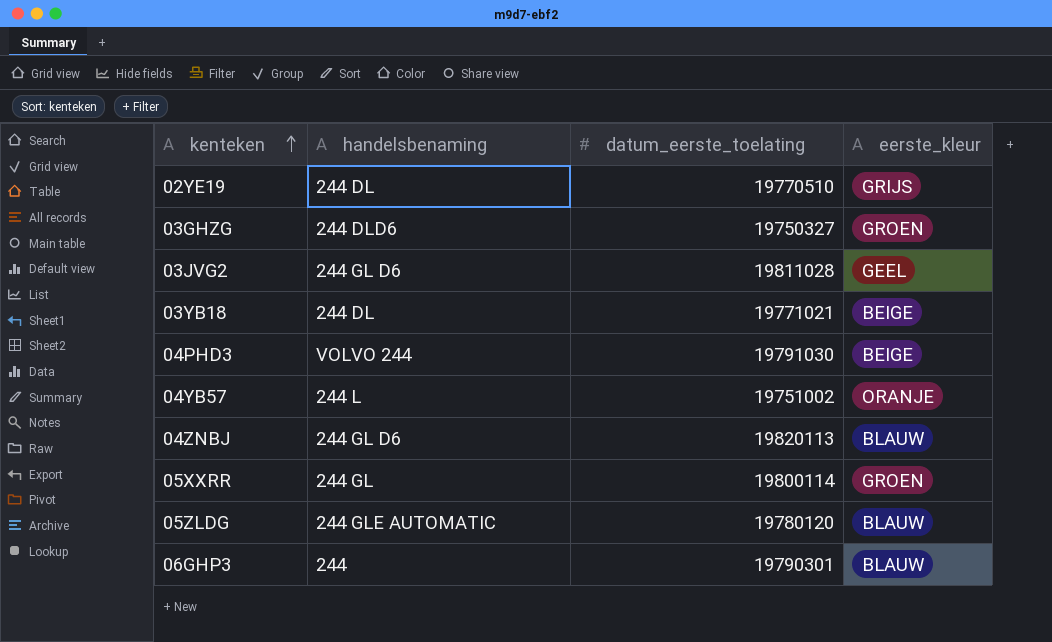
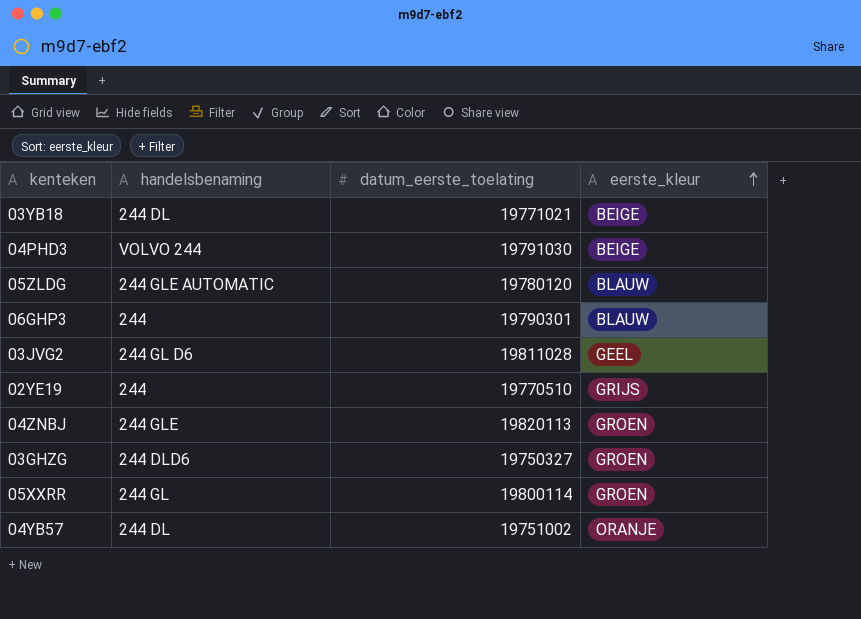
row order: kenteken ascending -> eerste_kleur ascending
02YE19 | handelsbenaming: 244 DL -> 244
04ZNBJ | handelsbenaming: 244 GL D6 -> 244 GLE
04ZNBJ | eerste_kleur: BLAUW -> GROEN
04YB57 | handelsbenaming: 244 L -> 244 DL

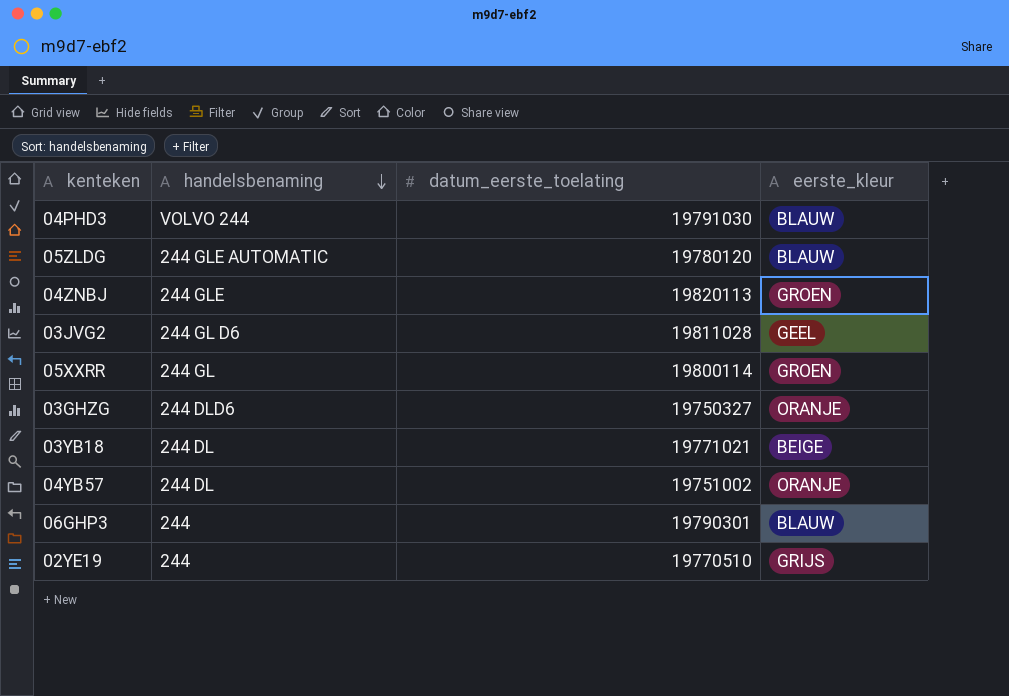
row order: eerste_kleur ascending -> handelsbenaming descending
04PHD3 | eerste_kleur: BEIGE -> BLAUW
03GHZG | eerste_kleur: GROEN -> ORANJE

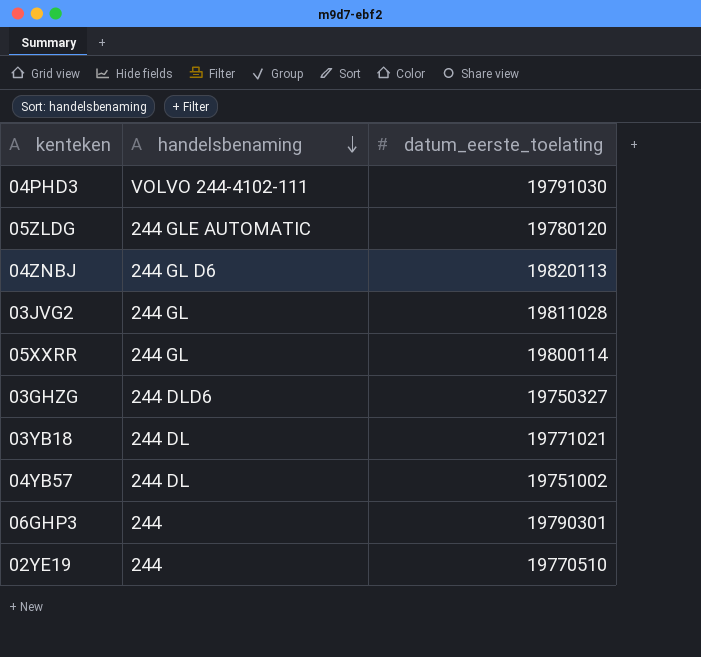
column eerste_kleur | position: 4 -> none
04PHD3 | handelsbenaming: VOLVO 244 -> VOLVO 244-4102-111
04ZNBJ | handelsbenaming: 244 GLE -> 244 GL D6
03JVG2 | handelsbenaming: 244 GL D6 -> 244 GL

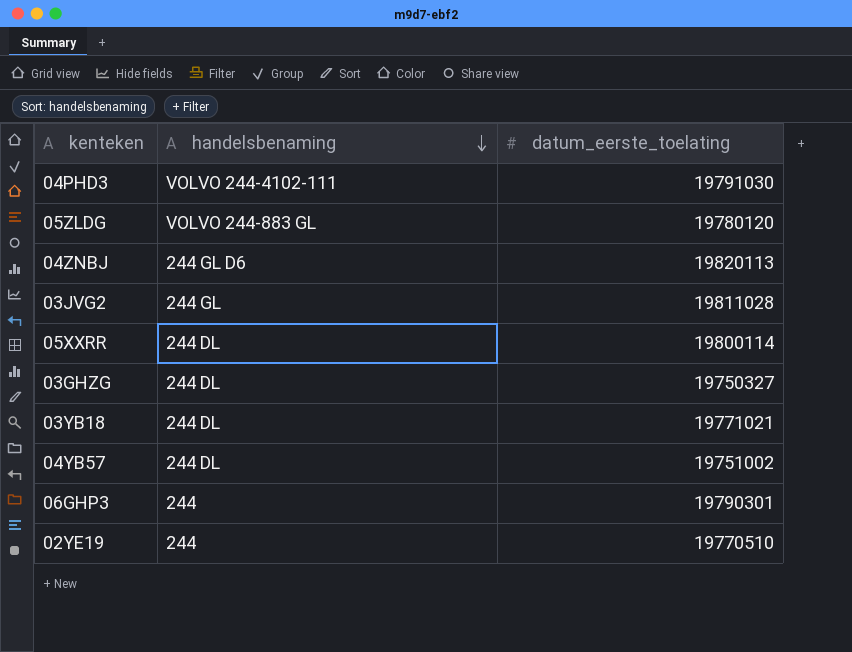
05ZLDG | handelsbenaming: 244 GLE AUTOMATIC -> VOLVO 244-883 GL
05XXRR | handelsbenaming: 244 GL -> 244 DL
03GHZG | handelsbenaming: 244 DLD6 -> 244 DL

